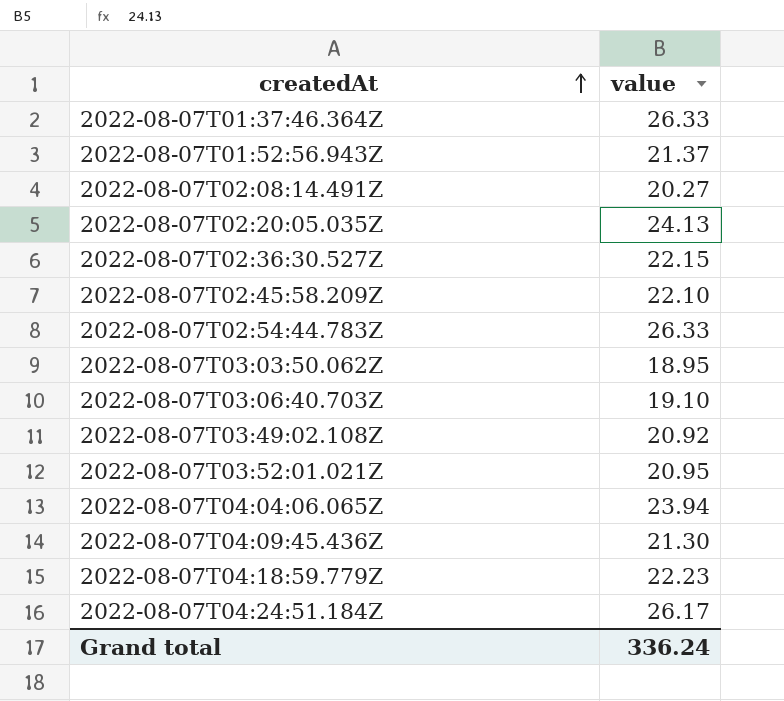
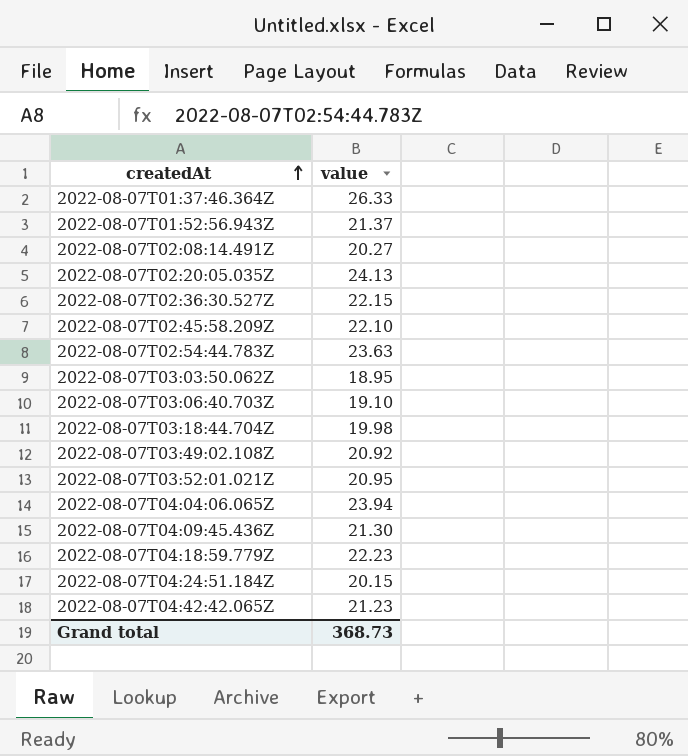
2022-08-07T02:54:44.783Z | value: 26.33 -> 23.63
row 2022-08-07T03:18:44.704Z: none -> 19.98
2022-08-07T04:24:51.184Z | value: 26.17 -> 20.15
row 2022-08-07T04:42:42.065Z: none -> 21.23
Grand total | value: 336.24 -> 368.73

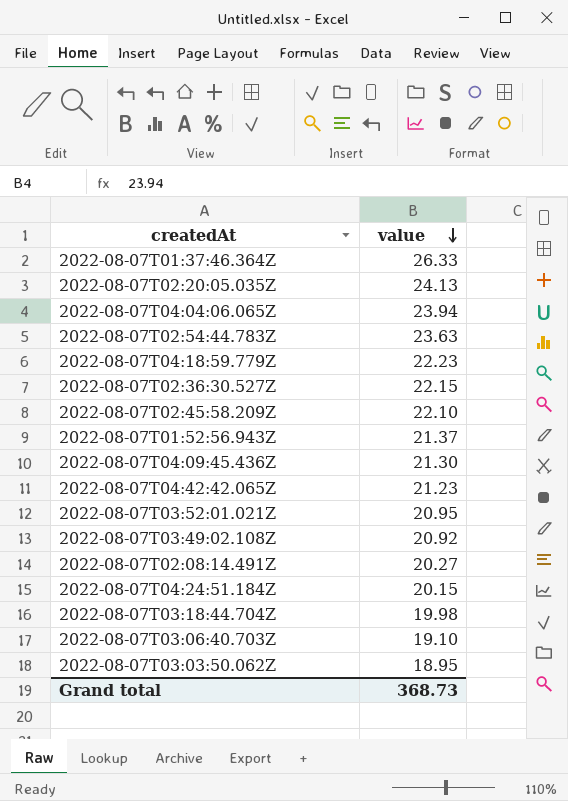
row order: createdAt ascending -> value descending

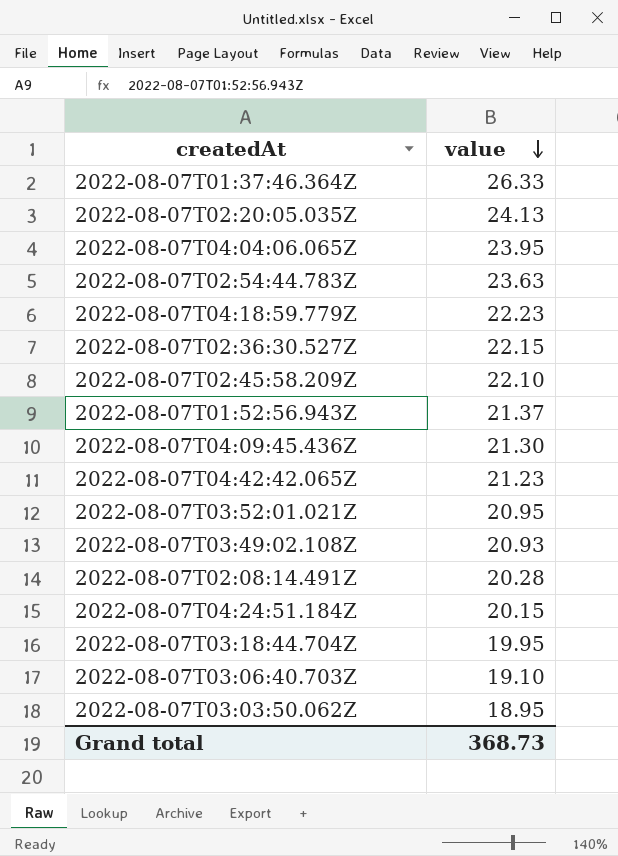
2022-08-07T04:04:06.065Z | value: 23.94 -> 23.95
2022-08-07T03:49:02.108Z | value: 20.92 -> 20.93
2022-08-07T02:08:14.491Z | value: 20.27 -> 20.28
2022-08-07T03:18:44.704Z | value: 19.98 -> 19.95

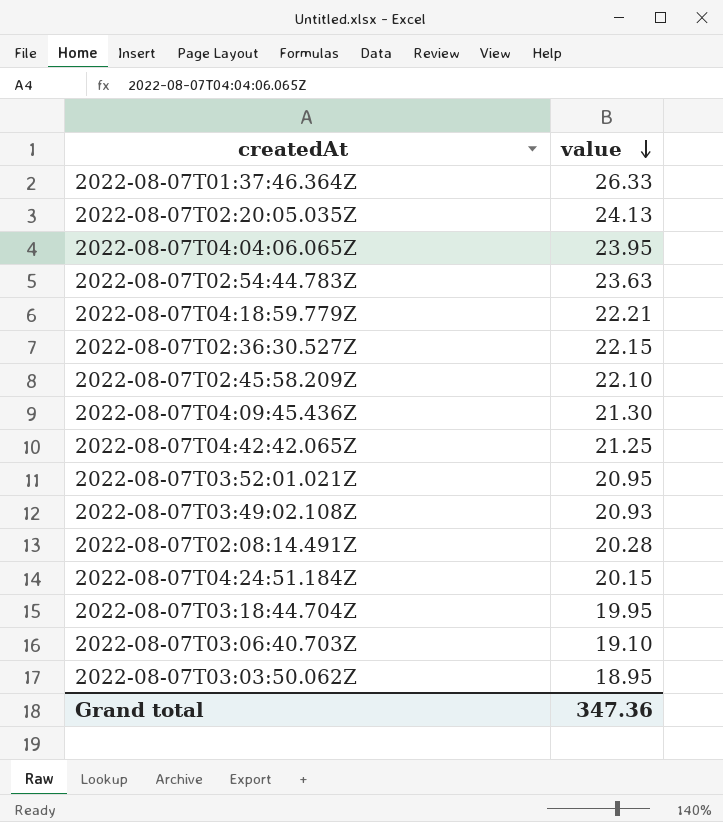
row 2022-08-07T01:52:56.943Z: 21.37 -> none
2022-08-07T04:18:59.779Z | value: 22.23 -> 22.21
2022-08-07T04:42:42.065Z | value: 21.23 -> 21.25
Grand total | value: 368.73 -> 347.36

